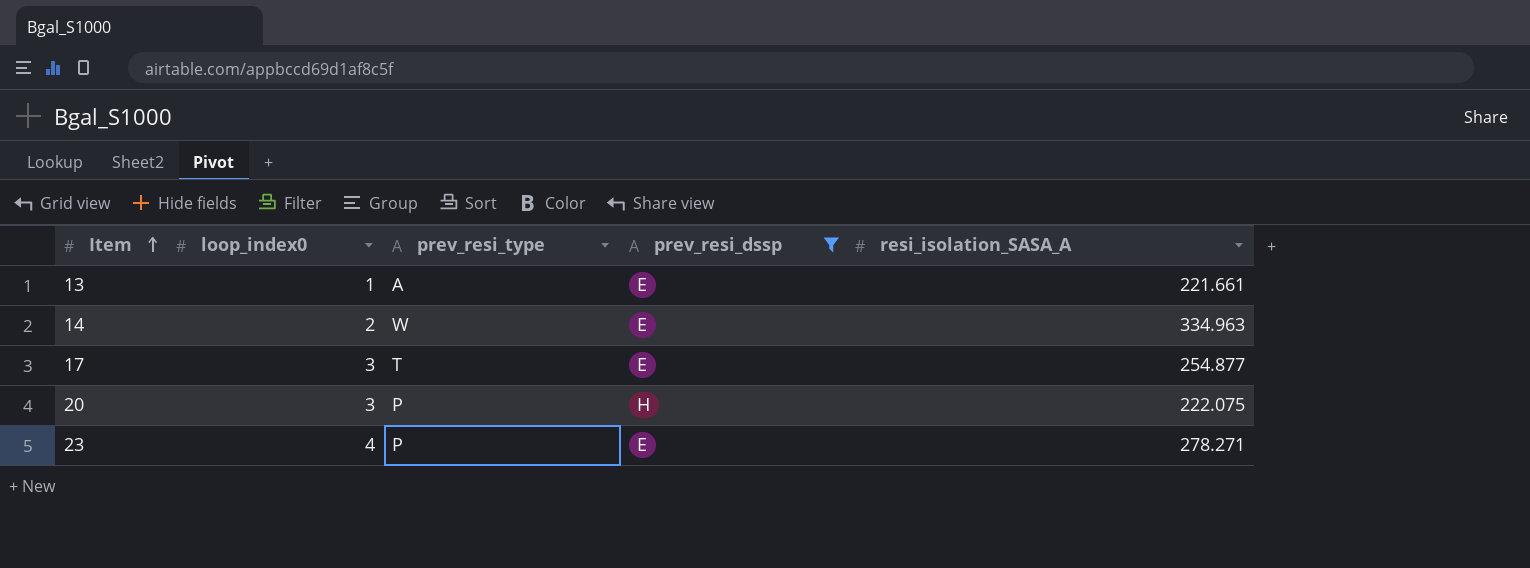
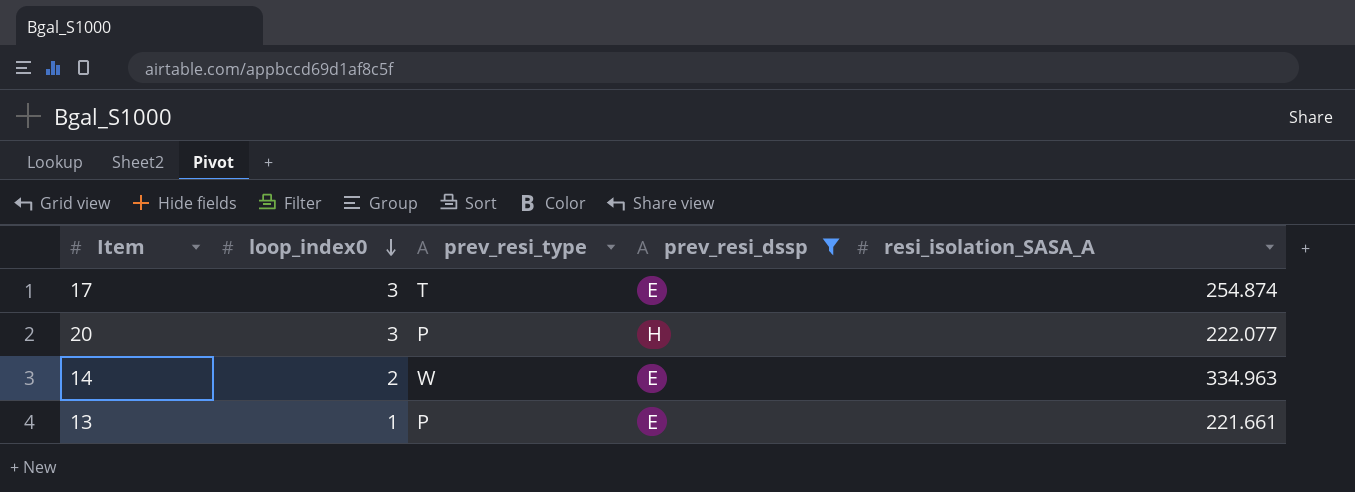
row order: Item ascending -> loop_index0 descending
row 23: 4 | P | E | 278.271 -> none
17 | resi_isolation_SASA_A: 254.877 -> 254.874
20 | resi_isolation_SASA_A: 222.075 -> 222.077
13 | prev_resi_type: A -> P

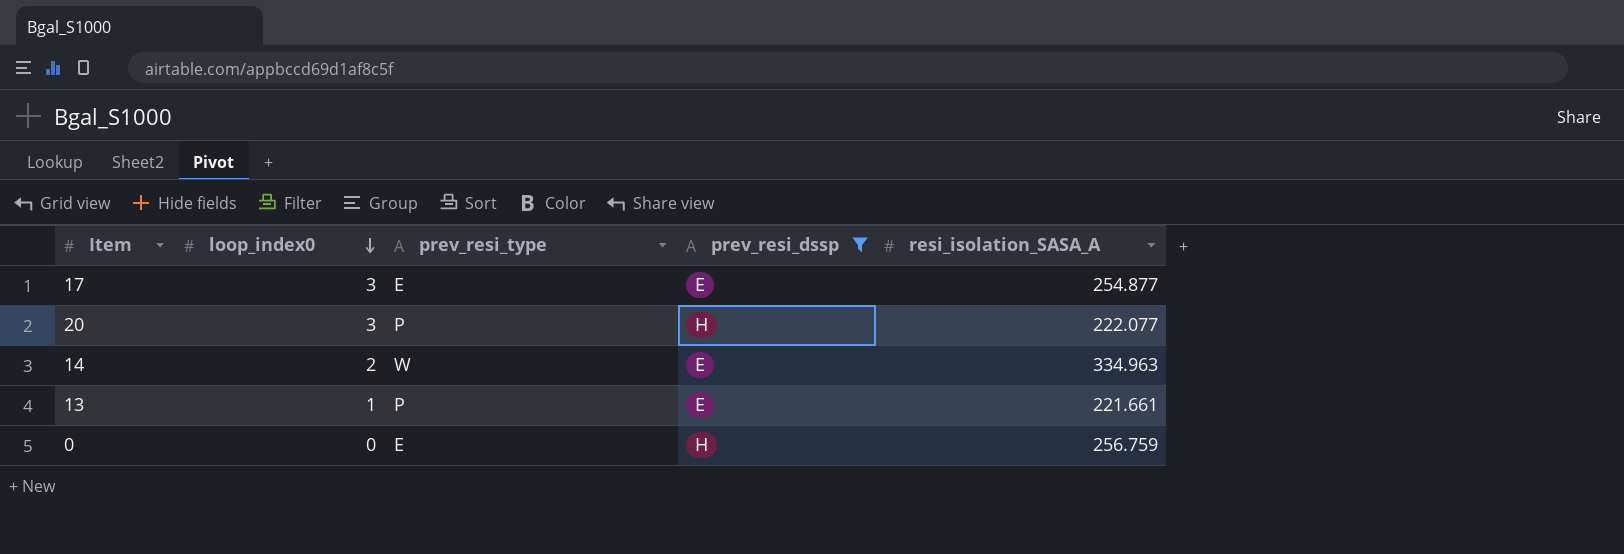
17 | prev_resi_type: T -> E
17 | resi_isolation_SASA_A: 254.874 -> 254.877
row 0: none -> 0 | E | H | 256.759

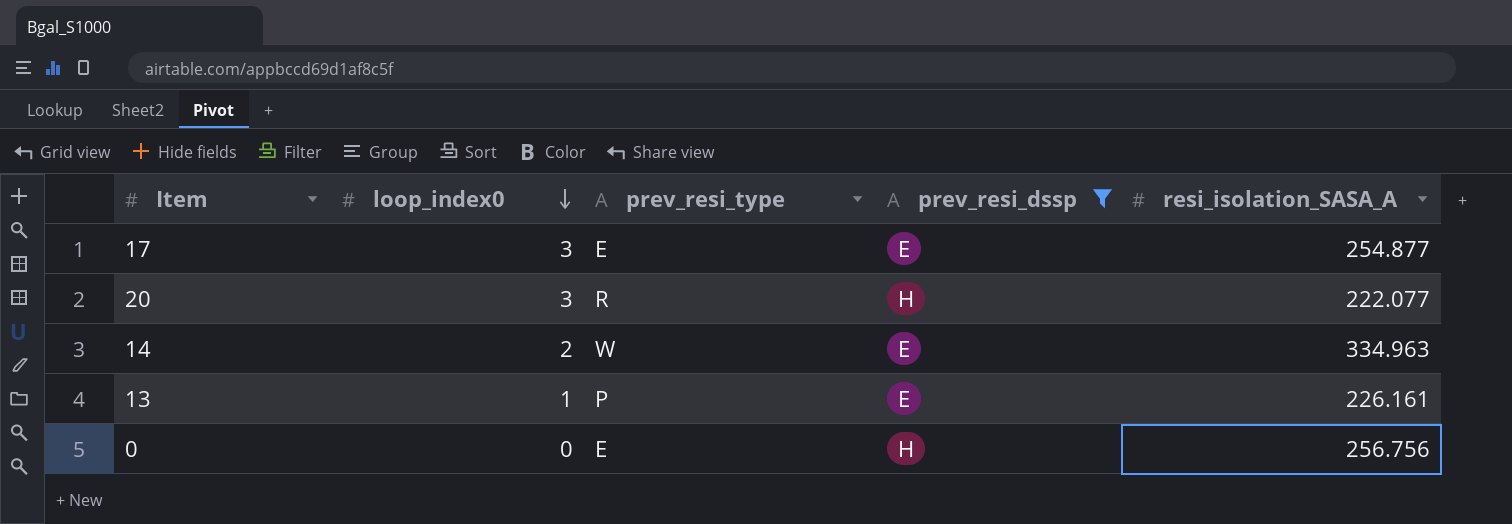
20 | prev_resi_type: P -> R
13 | resi_isolation_SASA_A: 221.661 -> 226.161
0 | resi_isolation_SASA_A: 256.759 -> 256.756

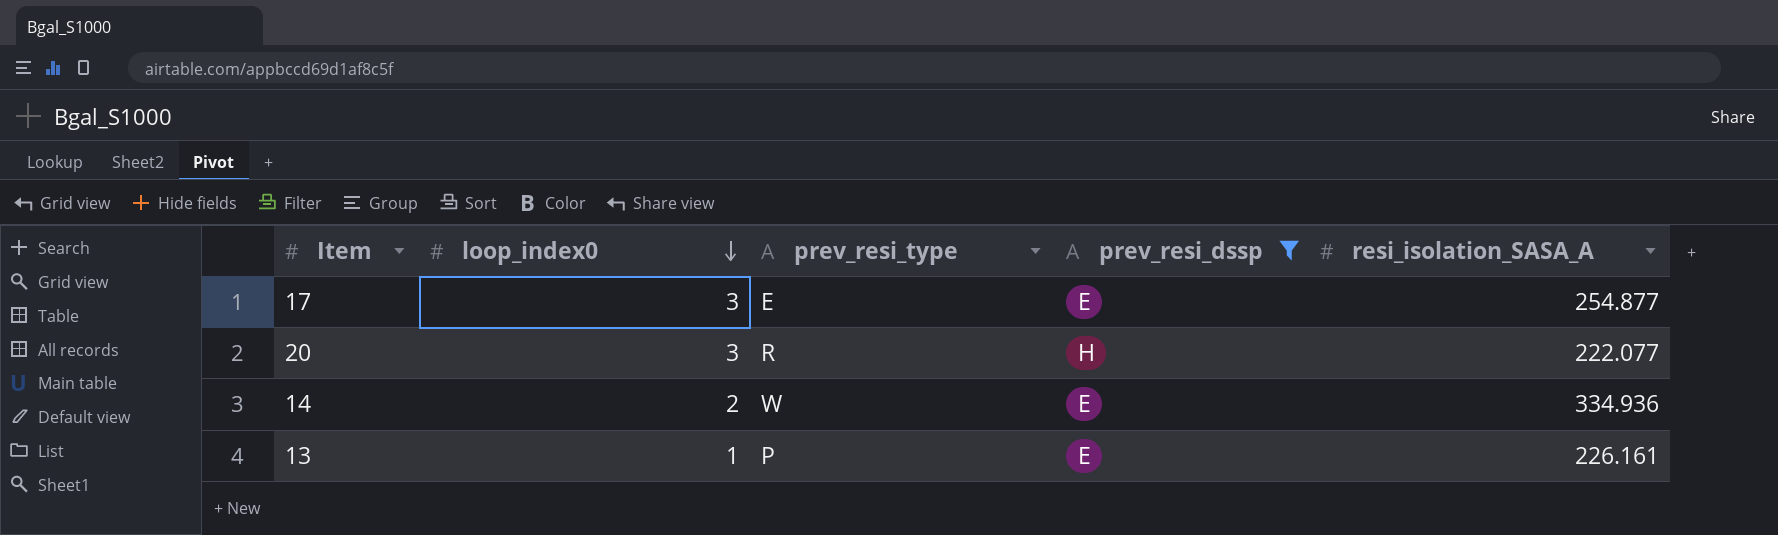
row 0: 0 | E | H | 256.756 -> none
14 | resi_isolation_SASA_A: 334.963 -> 334.936

